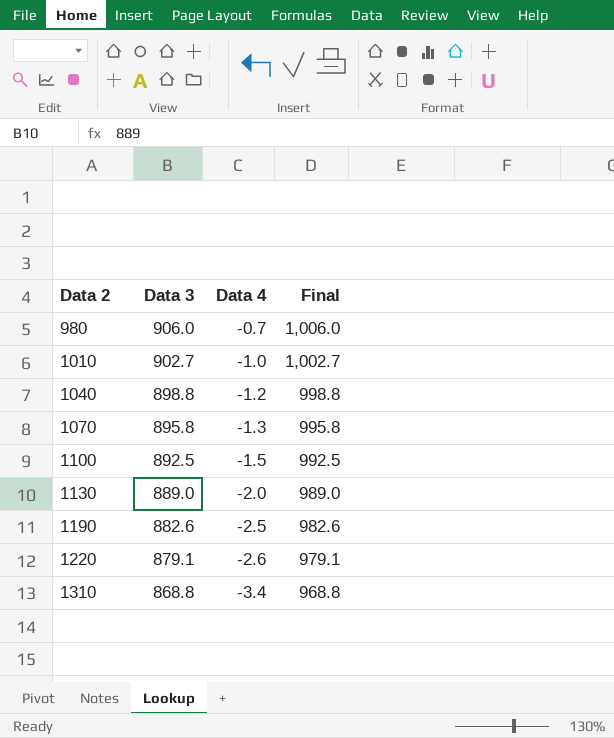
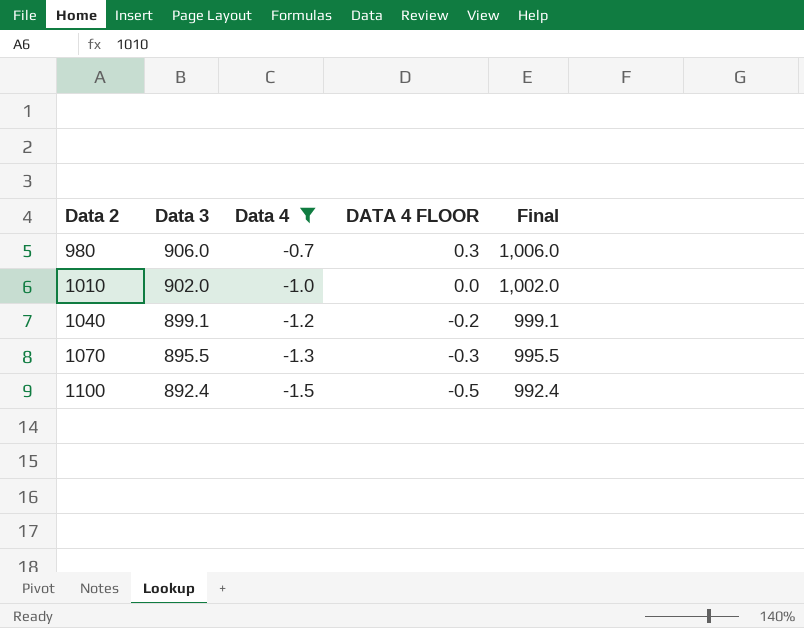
filter: none -> Data 4 >= -1.5
column DATA 4 FLOOR | formula: none -> [Data 4] + 1
1010 | Data 3: 902.7 -> 902.0
1010 | Final: 1,002.7 -> 1,002.0
1040 | Data 3: 898.8 -> 899.1
1040 | Final: 998.8 -> 999.1
1070 | Data 3: 895.8 -> 895.5
1070 | Final: 995.8 -> 995.5
1100 | Data 3: 892.5 -> 892.4
1100 | Final: 992.5 -> 992.4

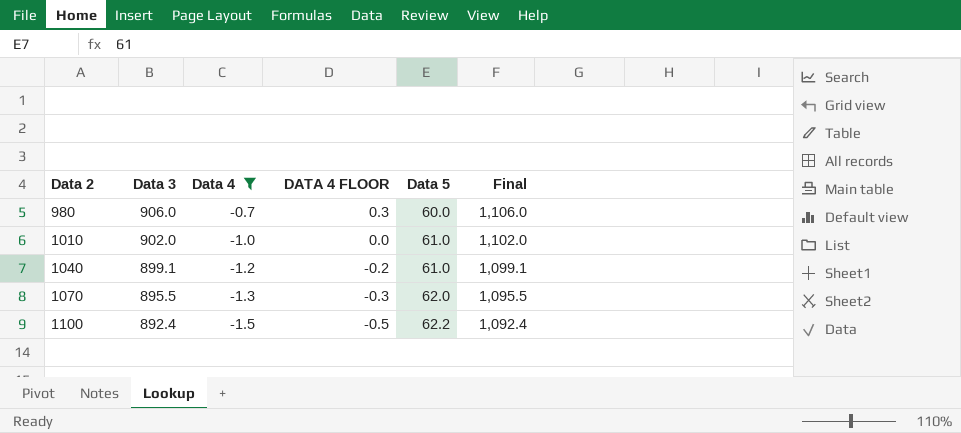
column Data 5 | position: none -> 5
column Final | formula: [Data 3] + 100 -> [Data 3] + 200

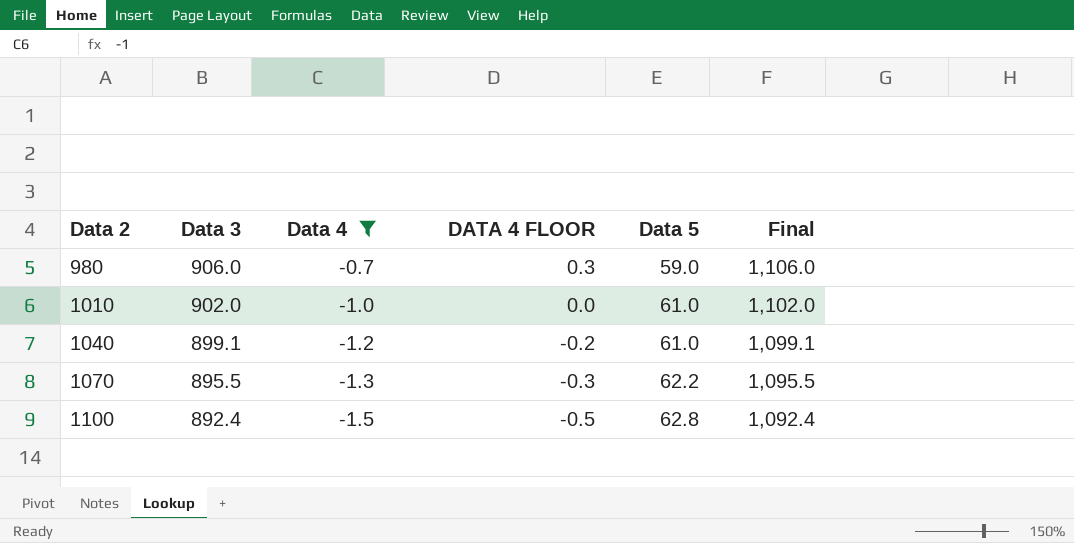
980 | Data 5: 60.0 -> 59.0
1070 | Data 5: 62.0 -> 62.2
1100 | Data 5: 62.2 -> 62.8

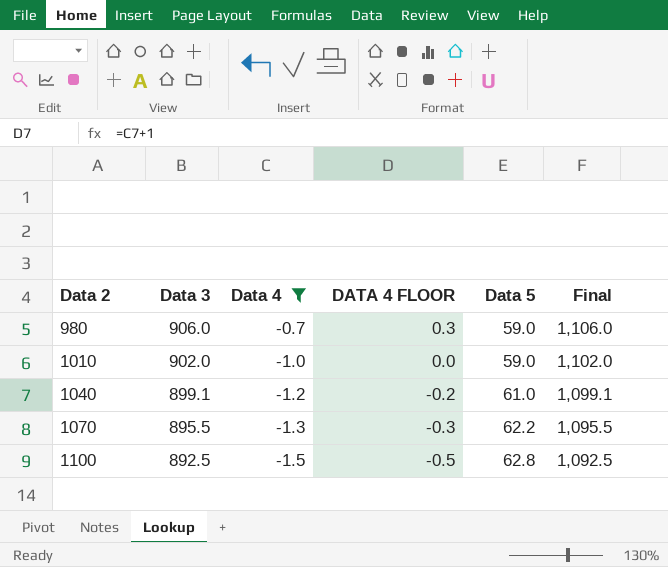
1010 | Data 5: 61.0 -> 59.0
1100 | Data 3: 892.4 -> 892.5
1100 | Final: 1,092.4 -> 1,092.5

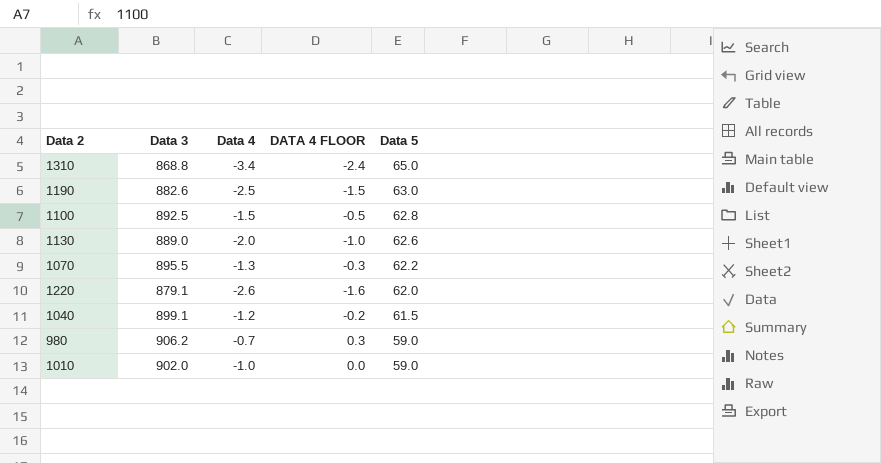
filter: Data 4 >= -1.5 -> none
row order: Data 2 ascending -> Data 5 descending
column Final | formula: [Data 3] + 200 -> none
1040 | Data 5: 61.0 -> 61.5
980 | Data 3: 906.0 -> 906.2

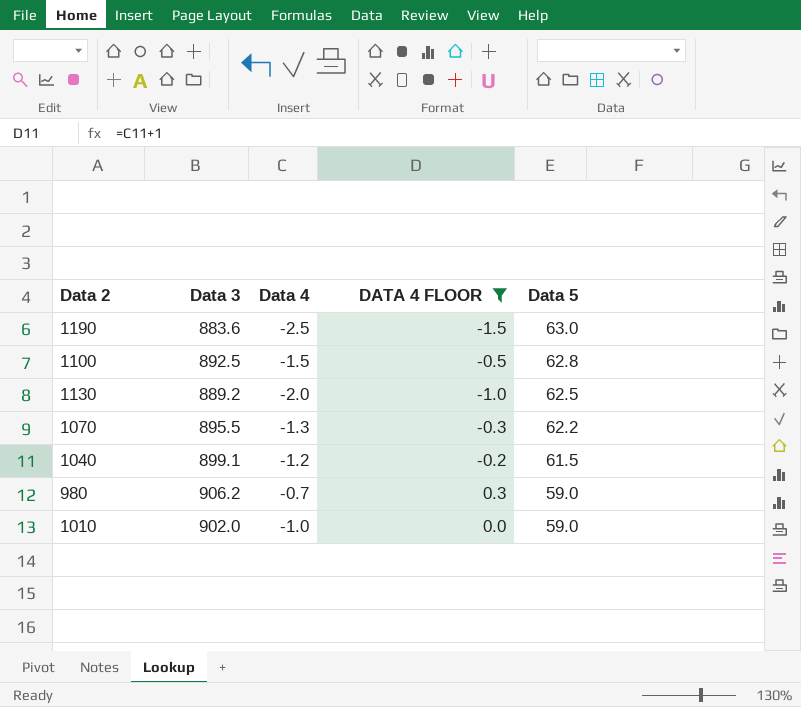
filter: none -> DATA 4 FLOOR >= -1.5
1190 | Data 3: 882.6 -> 883.6
1130 | Data 3: 889.0 -> 889.2
1130 | Data 5: 62.6 -> 62.5

